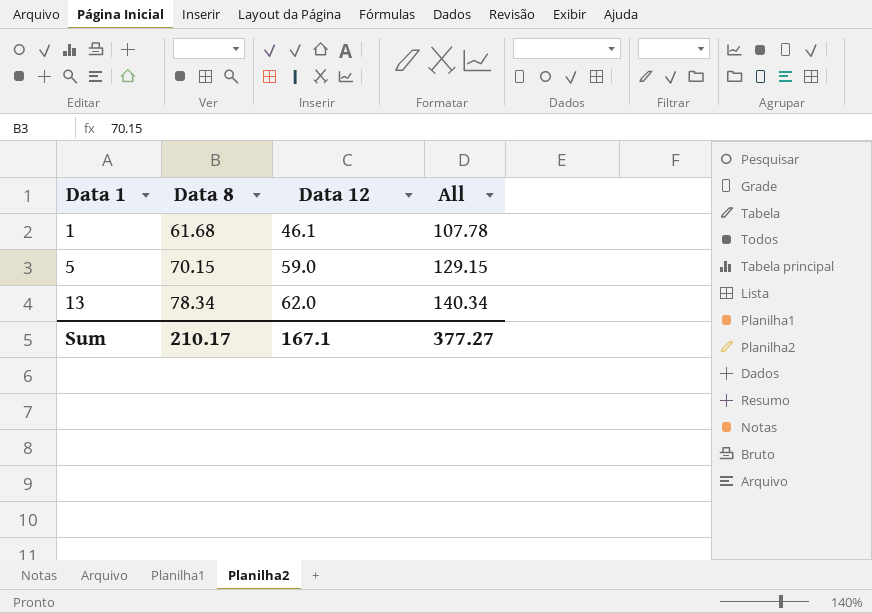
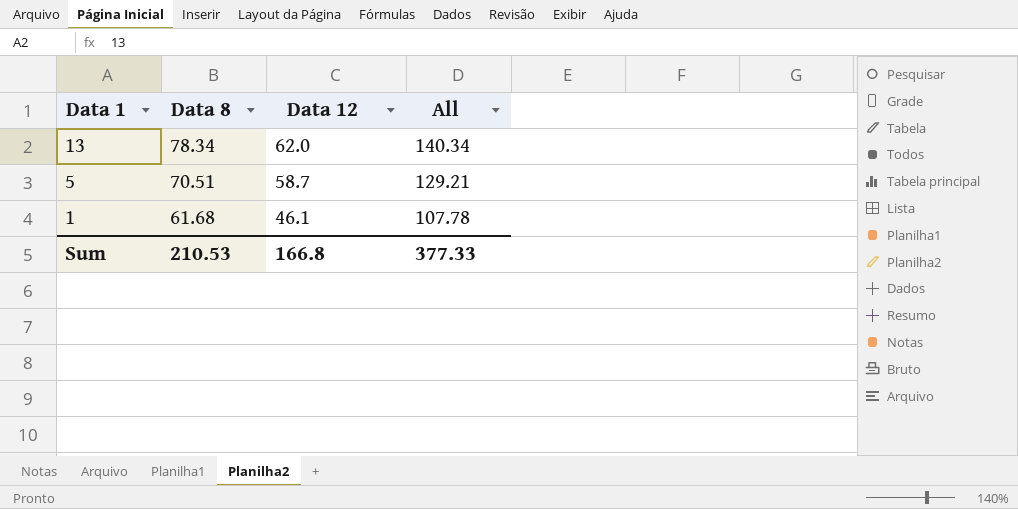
row order: Data 1 ascending -> Data 1 descending
5 | Data 8: 70.15 -> 70.51
5 | Data 12: 59.0 -> 58.7
5 | All: 129.15 -> 129.21
Sum | Data 8: 210.17 -> 210.53
Sum | Data 12: 167.1 -> 166.8
Sum | All: 377.27 -> 377.33

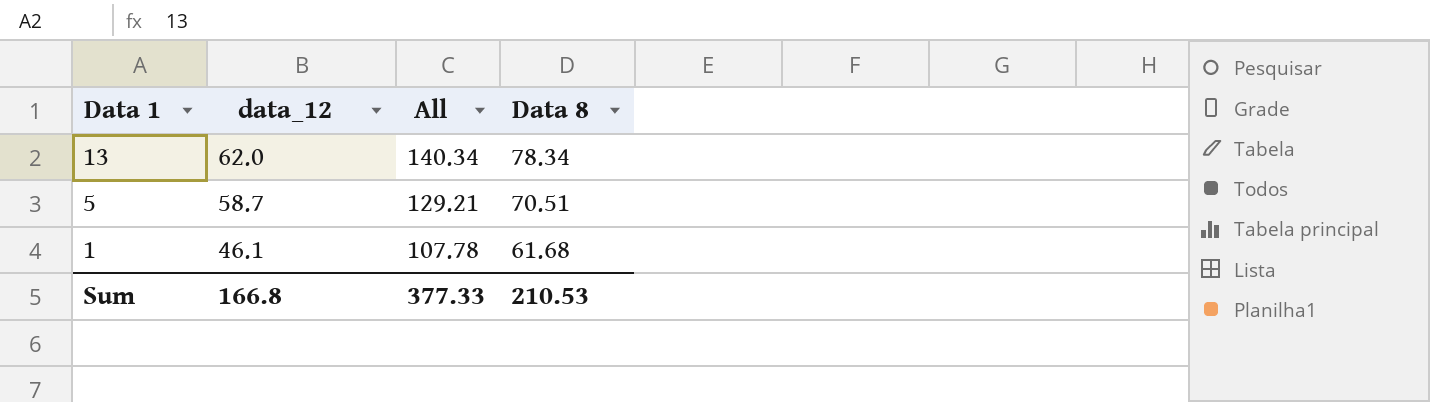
column name: Data 12 -> data_12
column Data 8 | position: 2 -> 4

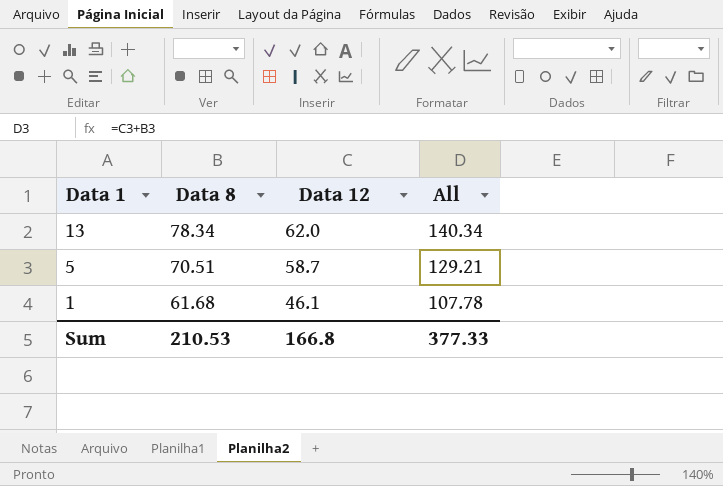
column Data 8 | position: 4 -> 2
column name: data_12 -> Data 12

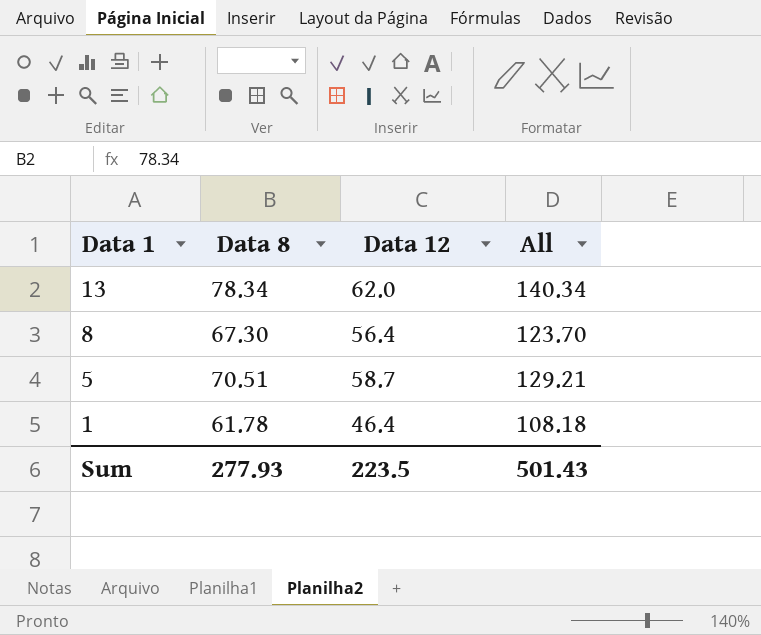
row 8: none -> 67.30 | 56.4 | 123.70
1 | Data 8: 61.68 -> 61.78
1 | Data 12: 46.1 -> 46.4
1 | All: 107.78 -> 108.18
Sum | Data 8: 210.53 -> 277.93
Sum | Data 12: 166.8 -> 223.5
Sum | All: 377.33 -> 501.43

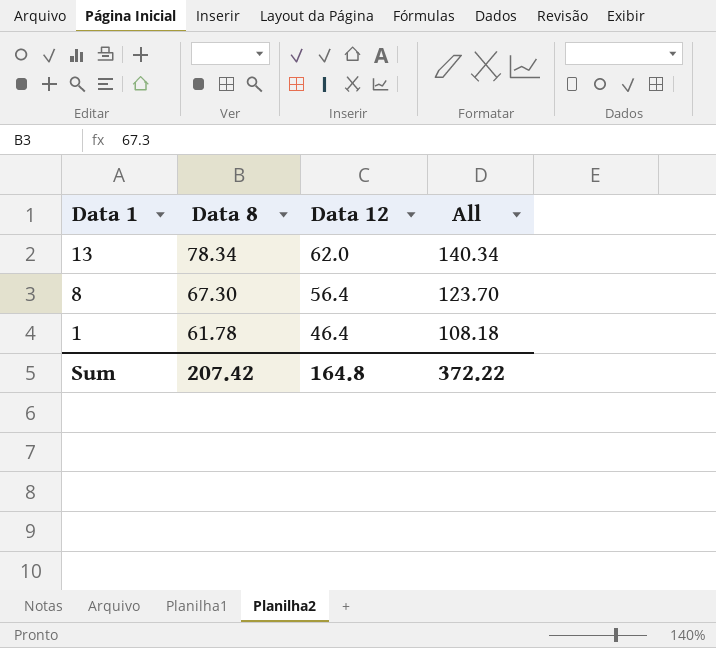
row 5: 70.51 | 58.7 | 129.21 -> none
Sum | Data 8: 277.93 -> 207.42
Sum | Data 12: 223.5 -> 164.8
Sum | All: 501.43 -> 372.22

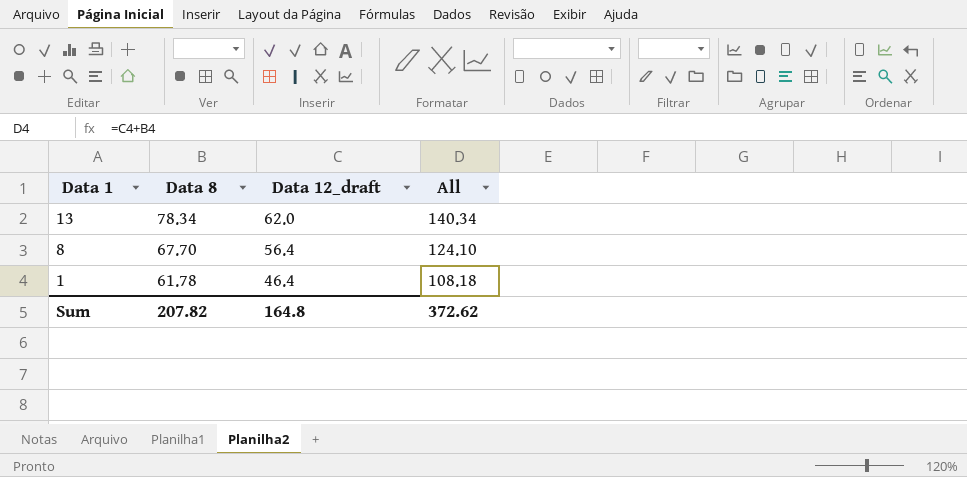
column name: Data 12 -> Data 12_draft
8 | Data 8: 67.30 -> 67.70
8 | All: 123.70 -> 124.10
Sum | Data 8: 207.42 -> 207.82
Sum | All: 372.22 -> 372.62

